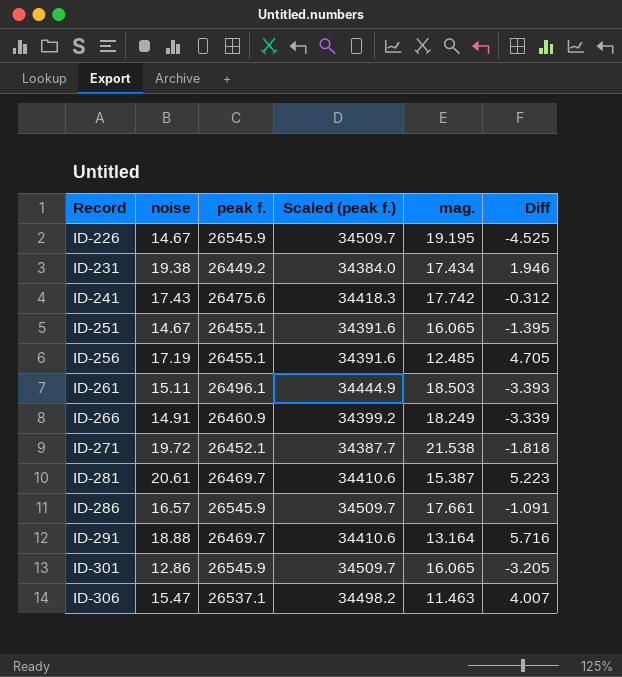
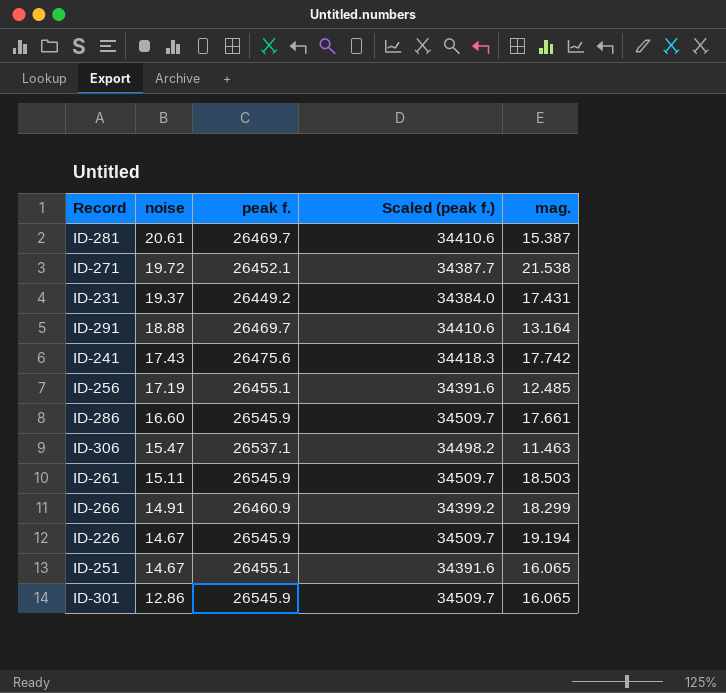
row order: Record ascending -> noise descending
column Diff | formula: [noise] - [mag.] -> none
ID-231 | noise: 19.38 -> 19.37
ID-231 | mag.: 17.434 -> 17.431
ID-286 | noise: 16.57 -> 16.60
ID-261 | peak f.: 26496.1 -> 26545.9
ID-261 | Scaled (peak f.): 34444.9 -> 34509.7
ID-266 | mag.: 18.249 -> 18.299
ID-226 | mag.: 19.195 -> 19.194

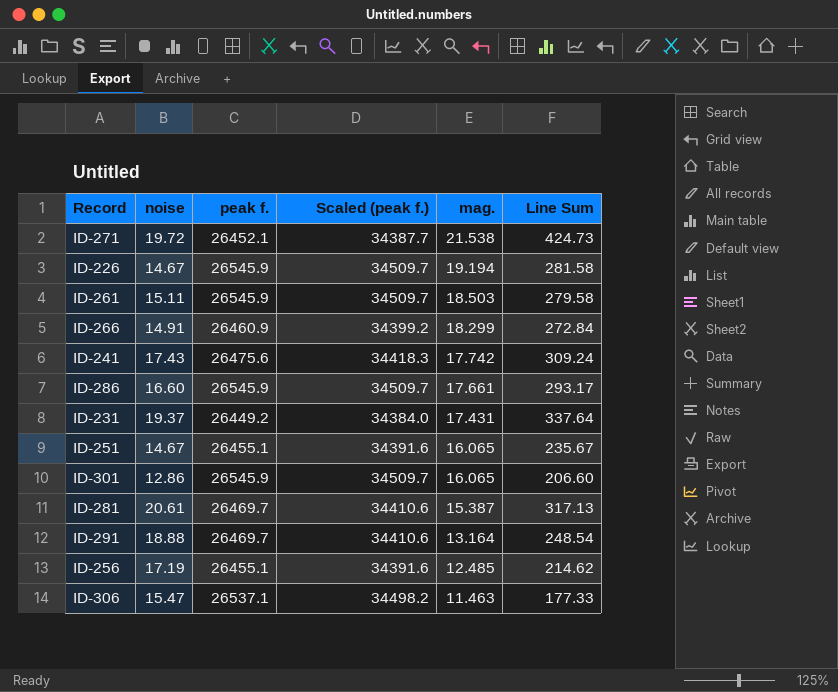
row order: noise descending -> mag. descending
column Line Sum | formula: none -> [noise] * [mag.]

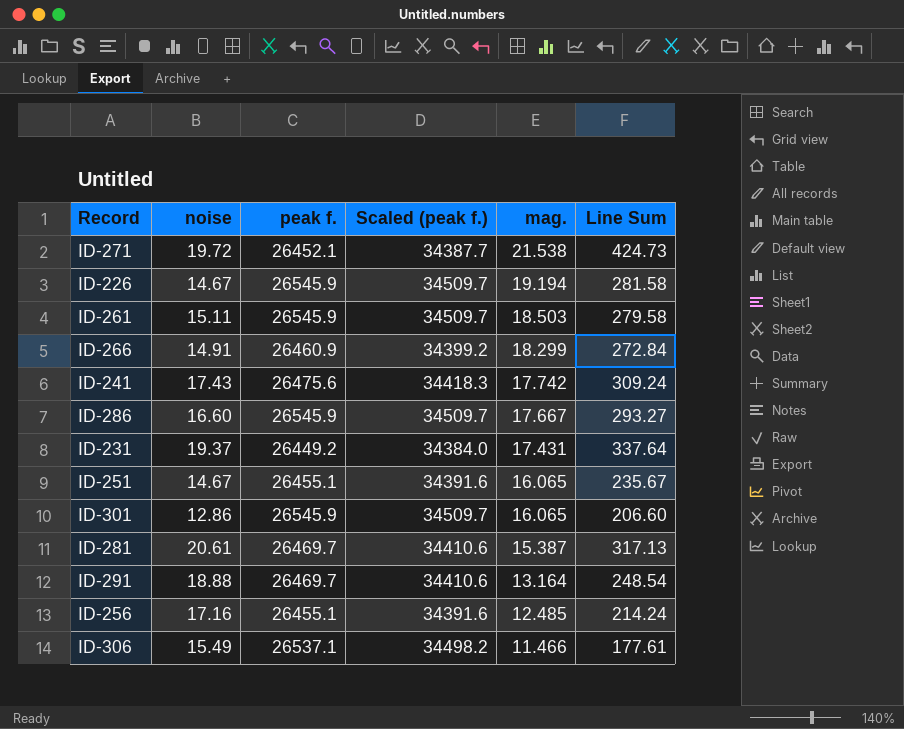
ID-286 | mag.: 17.661 -> 17.667
ID-286 | Line Sum: 293.17 -> 293.27
ID-256 | noise: 17.19 -> 17.16
ID-256 | Line Sum: 214.62 -> 214.24
ID-306 | noise: 15.47 -> 15.49
ID-306 | mag.: 11.463 -> 11.466
ID-306 | Line Sum: 177.33 -> 177.61

